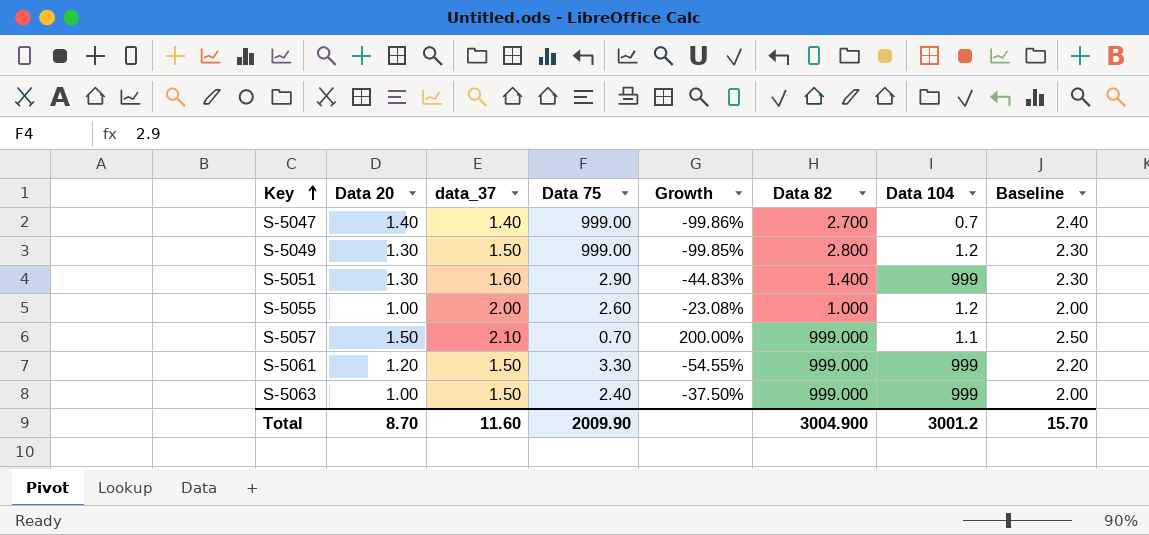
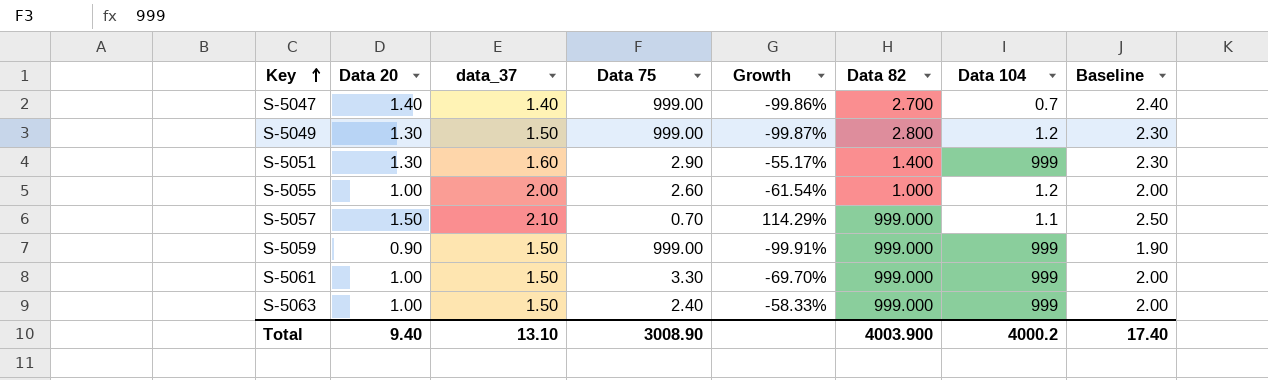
column Growth | formula: ([data_37] - [Data 75]) / [Data 75] -> ([Data 20] - [Data 75]) / [Data 75]
row S-5059: none -> 0.90 | 1.50 | 999.00 | -99.91% | 999.000 | 999 | 1.90
S-5061 | Data 20: 1.20 -> 1.00
S-5061 | Baseline: 2.20 -> 2.00
Total | Data 20: 8.70 -> 9.40
Total | data_37: 11.60 -> 13.10
Total | Data 75: 2009.90 -> 3008.90
Total | Data 82: 3004.900 -> 4003.900
Total | Data 104: 3001.2 -> 4000.2
Total | Baseline: 15.70 -> 17.40

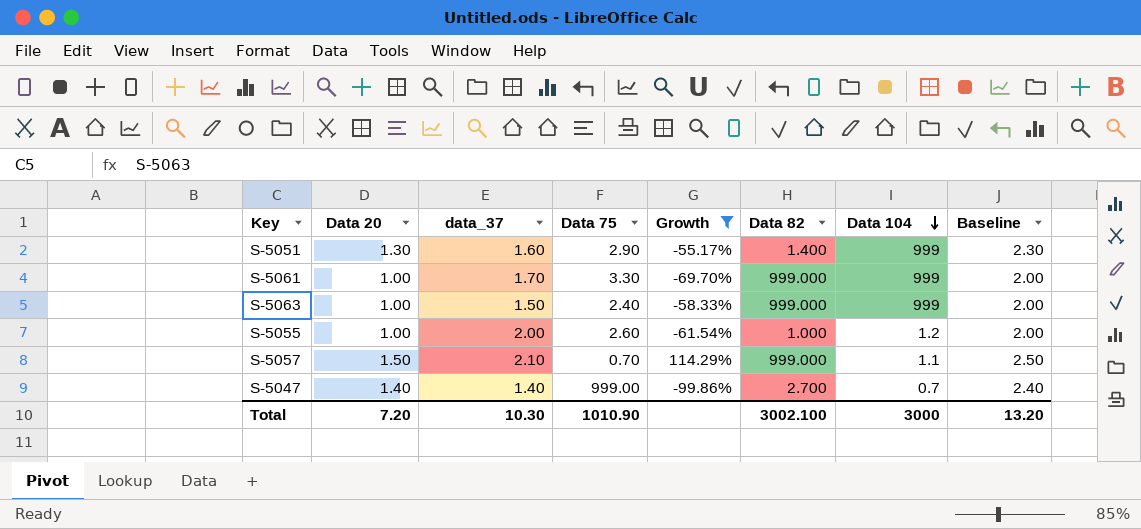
filter: none -> Growth >= -99.86%
row order: Key ascending -> Data 104 descending
S-5061 | data_37: 1.50 -> 1.70
Total | Data 20: 9.40 -> 7.20
Total | data_37: 13.10 -> 10.30
Total | Data 75: 3008.90 -> 1010.90
Total | Data 82: 4003.900 -> 3002.100
Total | Data 104: 4000.2 -> 3000
Total | Baseline: 17.40 -> 13.20

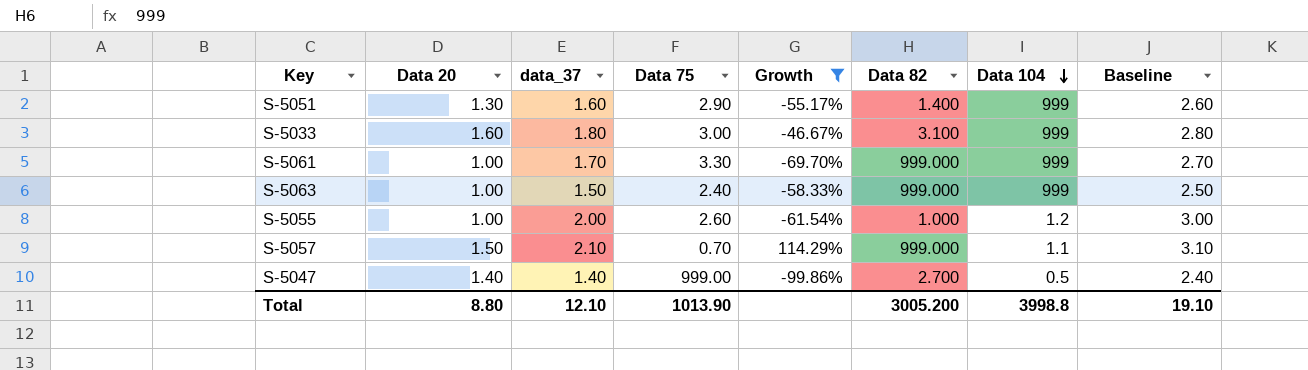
column Baseline | formula: [Data 20] + 1 -> [data_37] + 1
row S-5033: none -> 1.60 | 1.80 | 3.00 | -46.67% | 3.100 | 999 | 2.80
S-5047 | Data 104: 0.7 -> 0.5
Total | Data 20: 7.20 -> 8.80
Total | data_37: 10.30 -> 12.10
Total | Data 75: 1010.90 -> 1013.90
Total | Data 82: 3002.100 -> 3005.200
Total | Data 104: 3000 -> 3998.8
Total | Baseline: 13.20 -> 19.10

